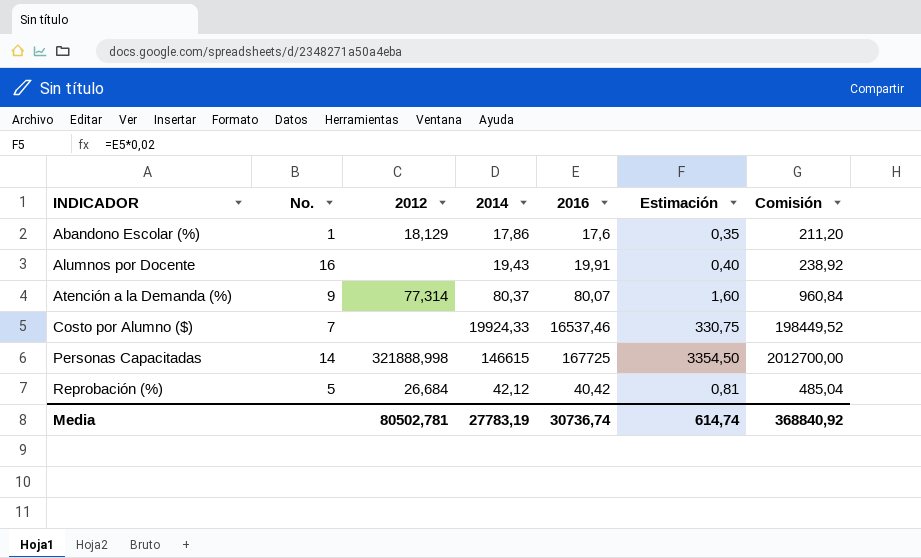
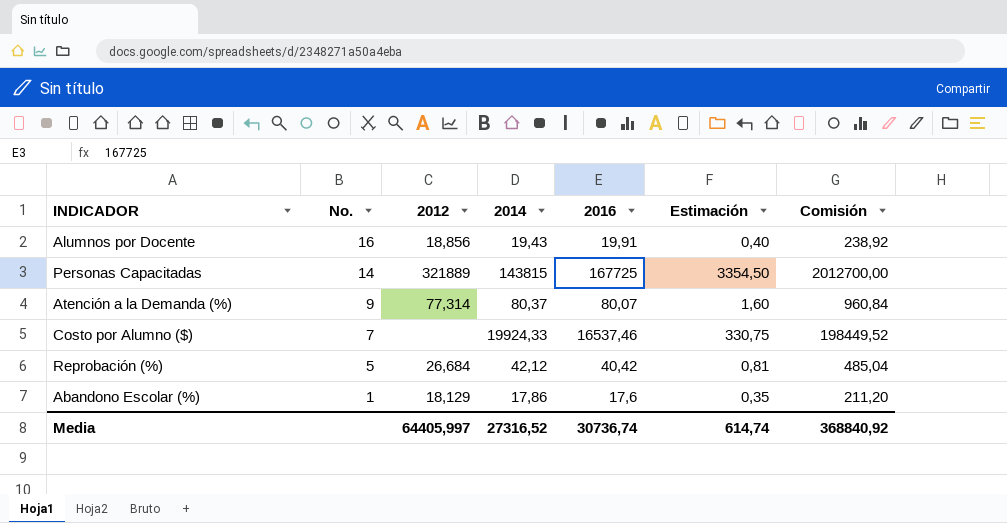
row order: INDICADOR ascending -> No. descending
Alumnos por Docente | 2012: none -> 18,856
Personas Capacitadas | 2012: 321888,998 -> 321889
Personas Capacitadas | 2014: 146615 -> 143815
Media | 2012: 80502,781 -> 64405,997
Media | 2014: 27783,19 -> 27316,52

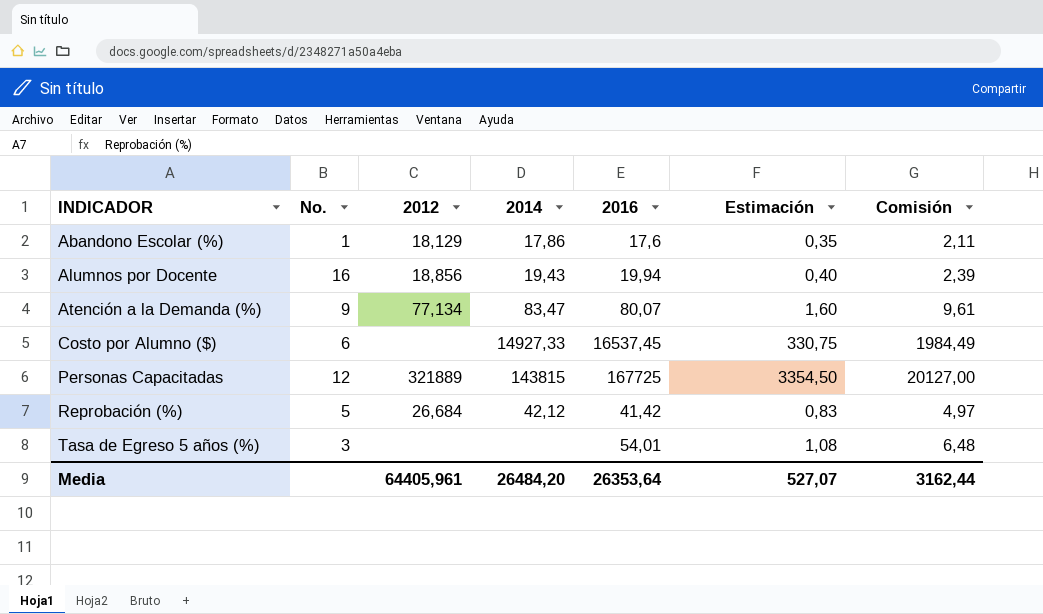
row order: No. descending -> INDICADOR ascending
column Comisión | formula: [2016] * 12 -> [2016] * 0,12
Alumnos por Docente | 2016: 19,91 -> 19,94
Atención a la Demanda (%) | 2012: 77,314 -> 77,134
Atención a la Demanda (%) | 2014: 80,37 -> 83,47
Costo por Alumno ($) | No.: 7 -> 6
Costo por Alumno ($) | 2014: 19924,33 -> 14927,33
Costo por Alumno ($) | 2016: 16537,46 -> 16537,45
Personas Capacitadas | No.: 14 -> 12
Reprobación (%) | 2016: 40,42 -> 41,42
Reprobación (%) | Estimación: 0,81 -> 0,83
row Tasa de Egreso 5 años (%): none -> 3 | none | none | 54,01 | 1,08 | 6,48
Media | 2012: 64405,997 -> 64405,961
Media | 2014: 27316,52 -> 26484,20
Media | 2016: 30736,74 -> 26353,64
Media | Estimación: 614,74 -> 527,07
Media | Comisión: 368840,92 -> 3162,44

